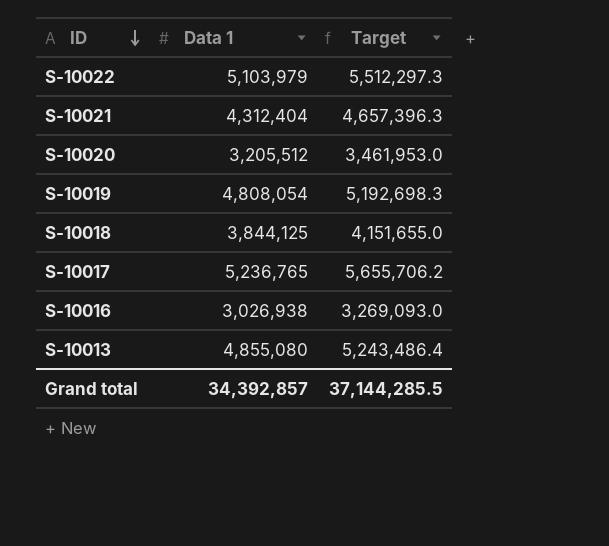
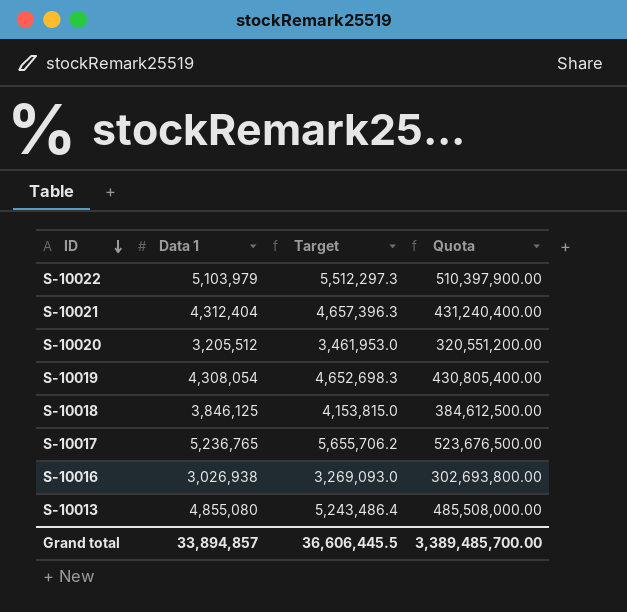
column Quota | formula: none -> [Data 1] * 100
S-10019 | Data 1: 4,808,054 -> 4,308,054
S-10019 | Target: 5,192,698.3 -> 4,652,698.3
S-10018 | Data 1: 3,844,125 -> 3,846,125
S-10018 | Target: 4,151,655.0 -> 4,153,815.0
Grand total | Data 1: 34,392,857 -> 33,894,857
Grand total | Target: 37,144,285.5 -> 36,606,445.5

